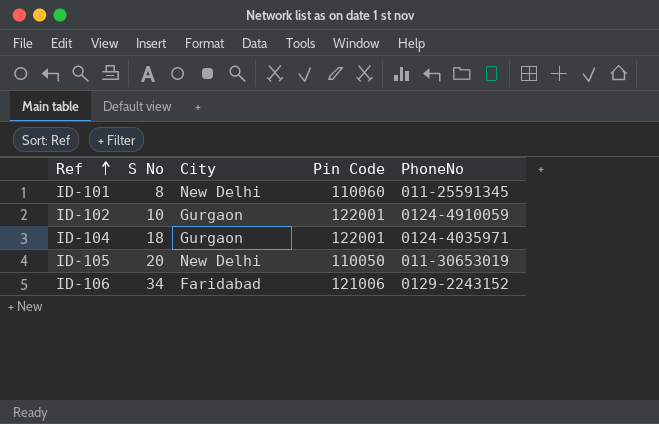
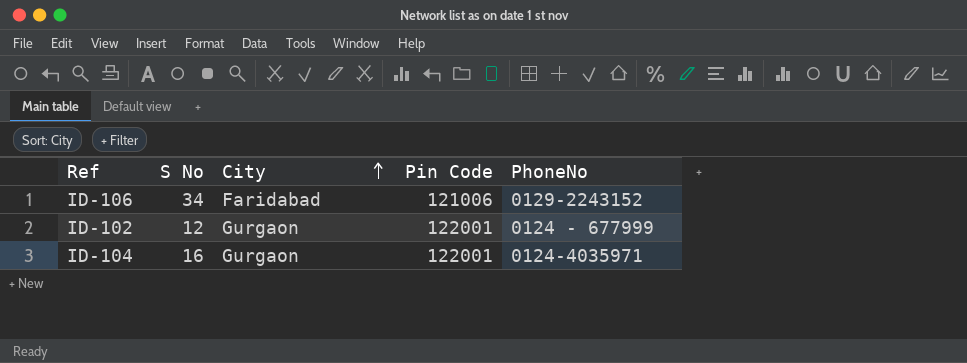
row order: Ref ascending -> City ascending
row ID-101: 8 | New Delhi | 110060 | 011-25591345 -> none
row ID-105: 20 | New Delhi | 110050 | 011-30653019 -> none
ID-102 | S No: 10 -> 12
ID-102 | PhoneNo: 0124-4910059 -> 0124 - 677999
ID-104 | S No: 18 -> 16

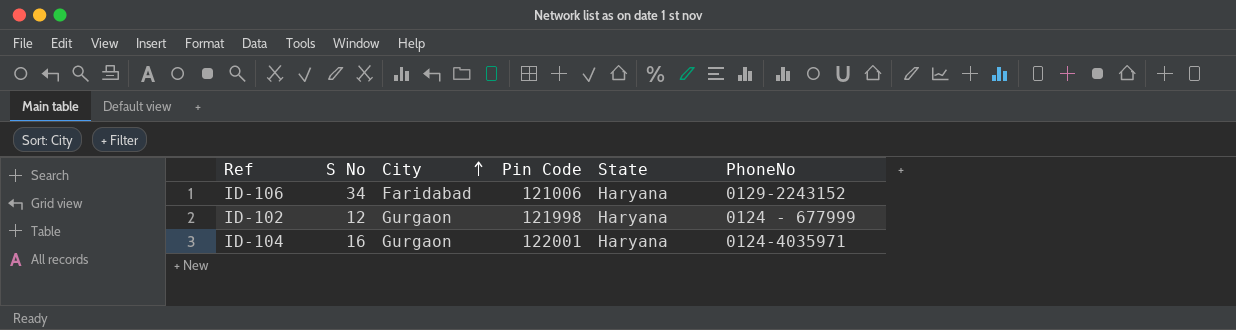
column State | position: none -> 5
ID-102 | Pin Code: 122001 -> 121998

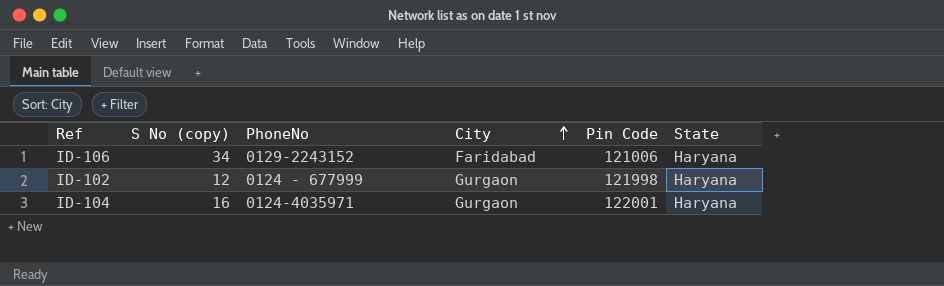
column name: S No -> S No (copy)
column PhoneNo | position: 6 -> 3

